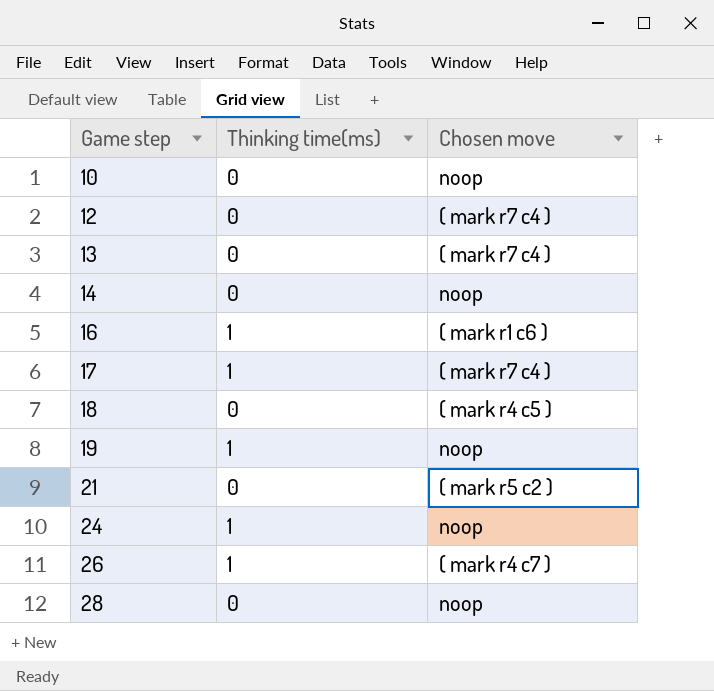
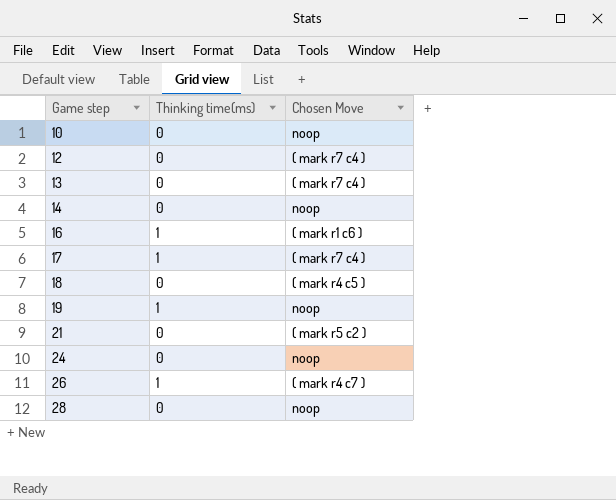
column name: Chosen move -> Chosen Move
24 | Thinking time(ms): 1 -> 0

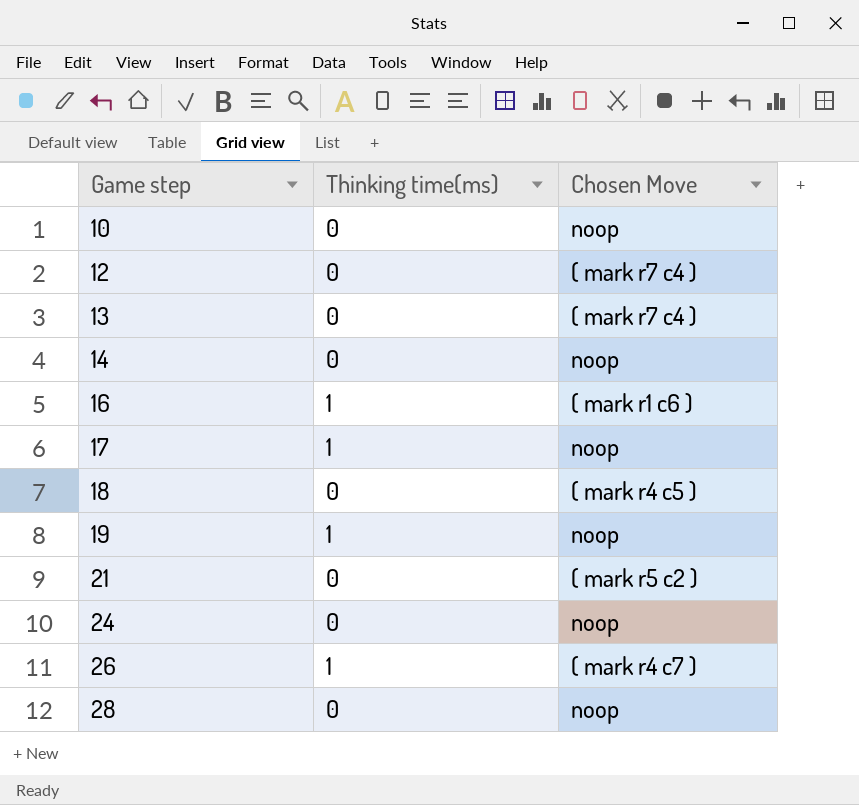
17 | Chosen Move: ( mark r7 c4 ) -> noop

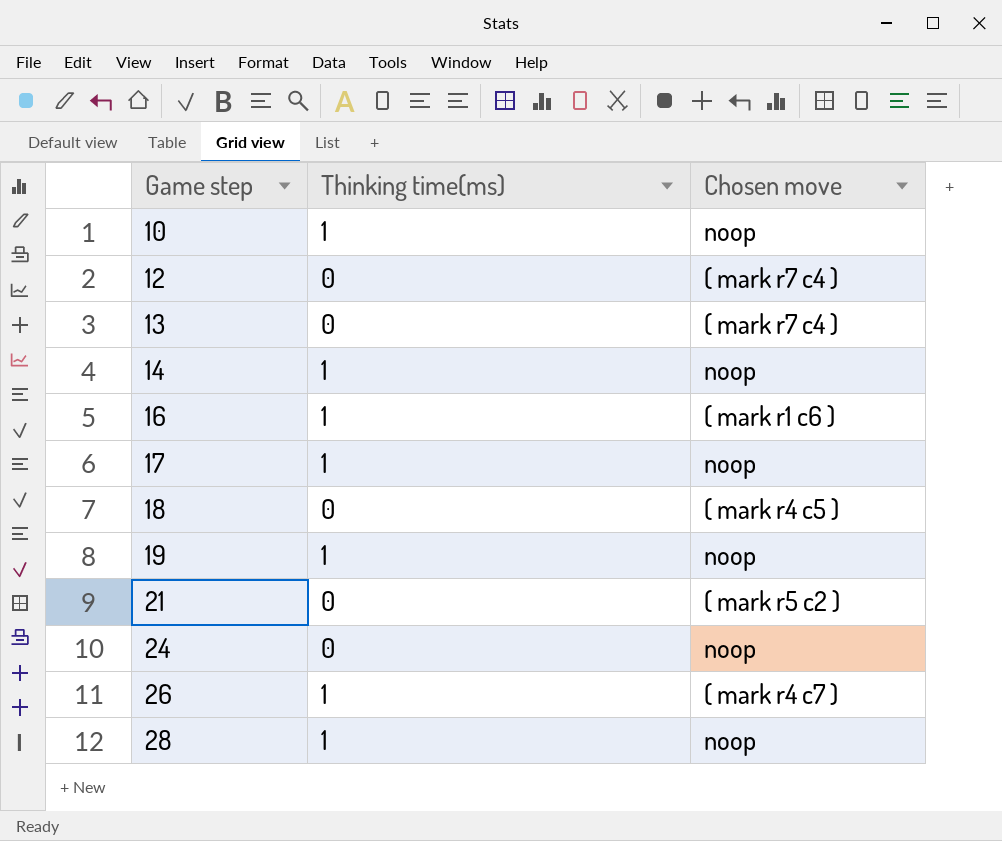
column name: Chosen Move -> Chosen move
10 | Thinking time(ms): 0 -> 1
14 | Thinking time(ms): 0 -> 1
28 | Thinking time(ms): 0 -> 1

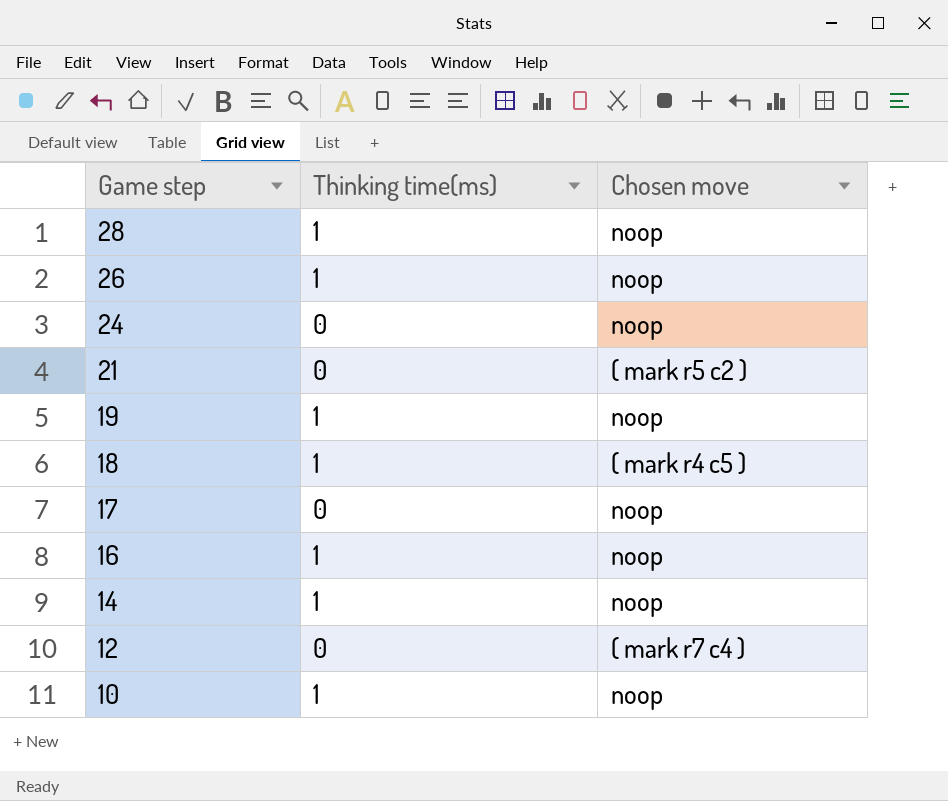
row order: Game step ascending -> Game step descending
row 13: 0 | ( mark r7 c4 ) -> none
26 | Chosen move: ( mark r4 c7 ) -> noop
18 | Thinking time(ms): 0 -> 1
17 | Thinking time(ms): 1 -> 0
16 | Chosen move: ( mark r1 c6 ) -> noop

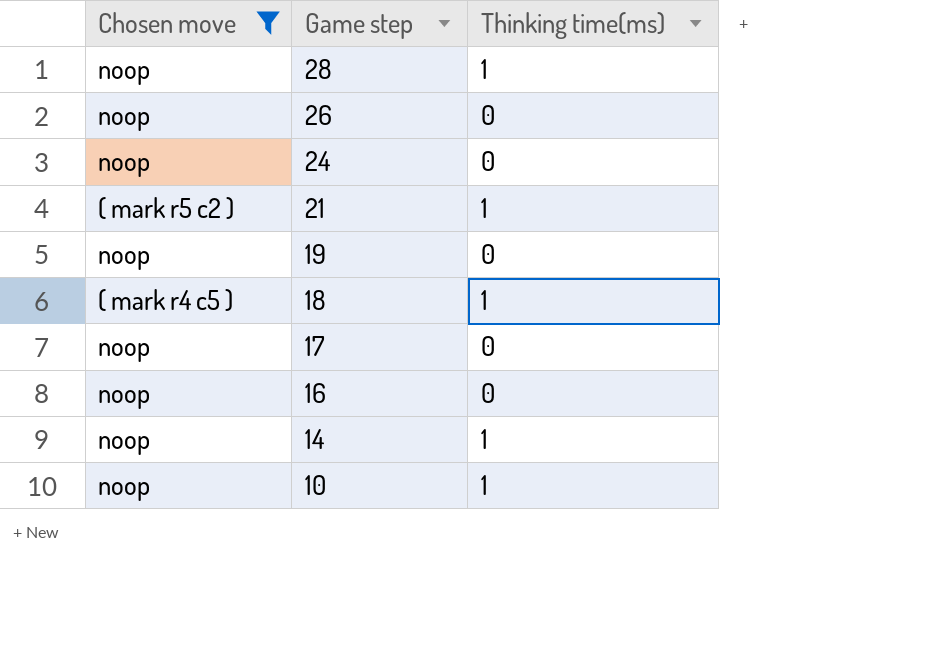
filter: none -> Chosen move != ( mark r7 c4 )
column Chosen move | position: 3 -> 1
26 | Thinking time(ms): 1 -> 0
21 | Thinking time(ms): 0 -> 1
19 | Thinking time(ms): 1 -> 0
16 | Thinking time(ms): 1 -> 0

